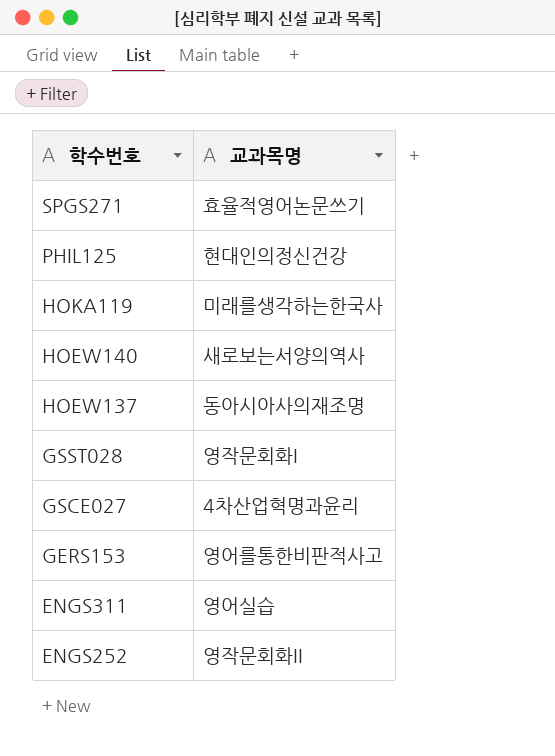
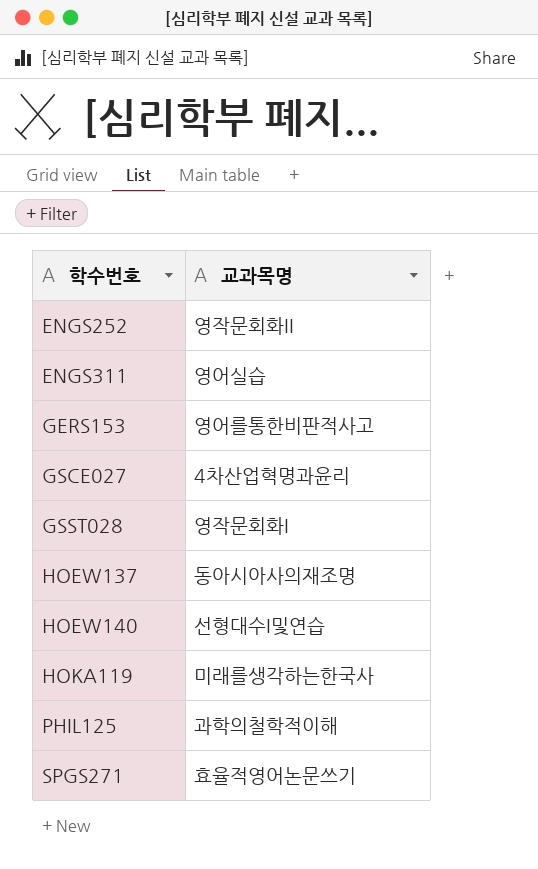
row order: 학수번호 descending -> 학수번호 ascending
HOEW140 | 교과목명: 새로보는서양의역사 -> 선형대수I및연습
PHIL125 | 교과목명: 현대인의정신건강 -> 과학의철학적이해

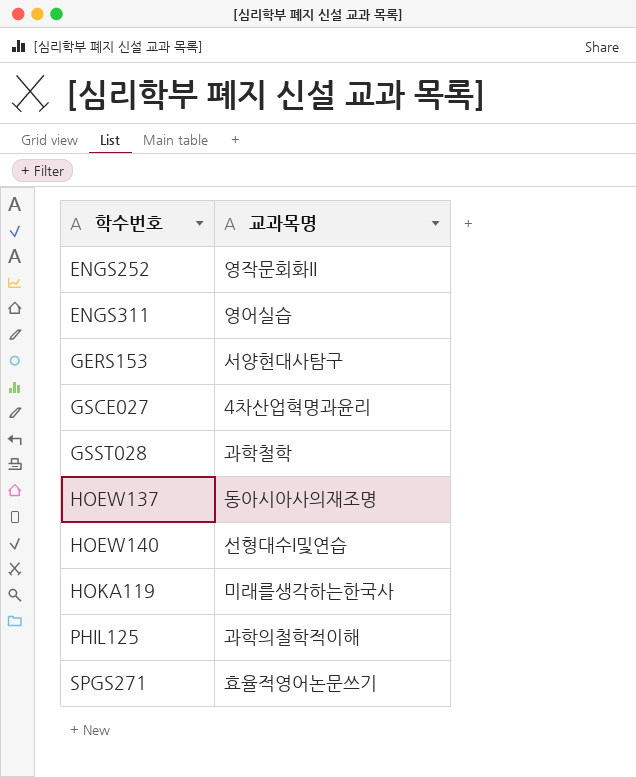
GERS153 | 교과목명: 영어를통한비판적사고 -> 서양현대사탐구
GSST028 | 교과목명: 영작문회화I -> 과학철학

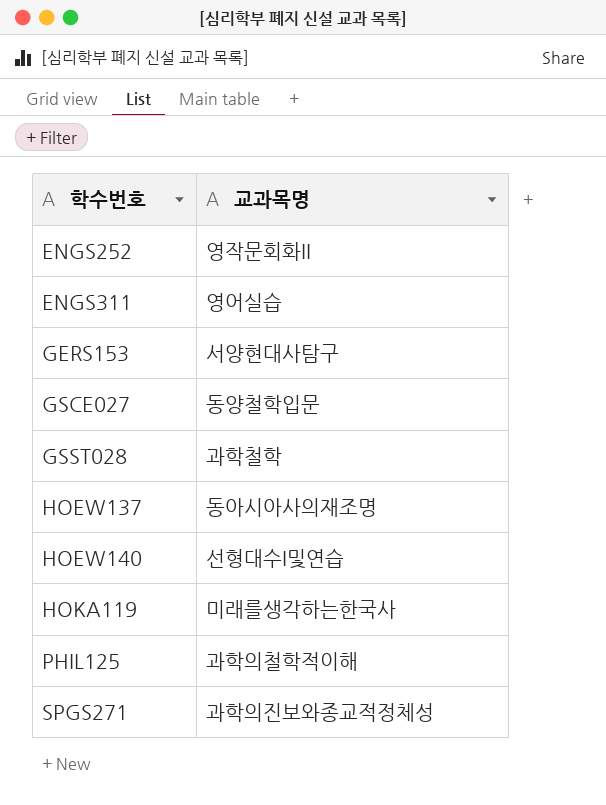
GSCE027 | 교과목명: 4차산업혁명과윤리 -> 동양철학입문
SPGS271 | 교과목명: 효율적영어논문쓰기 -> 과학의진보와종교적정체성

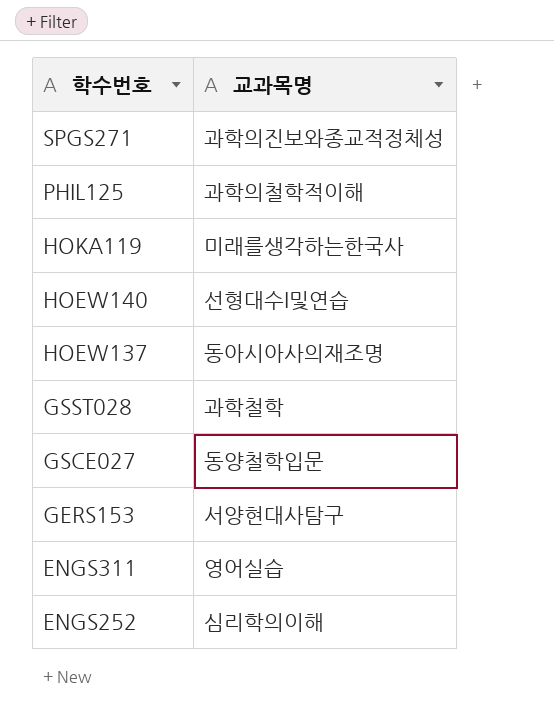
row order: 학수번호 ascending -> 학수번호 descending
ENGS252 | 교과목명: 영작문회화II -> 심리학의이해

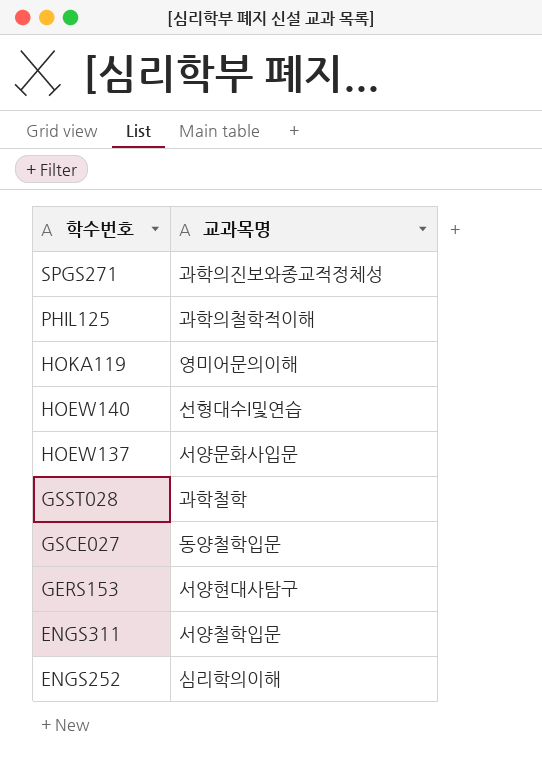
HOKA119 | 교과목명: 미래를생각하는한국사 -> 영미어문의이해
HOEW137 | 교과목명: 동아시아사의재조명 -> 서양문화사입문
ENGS311 | 교과목명: 영어실습 -> 서양철학입문

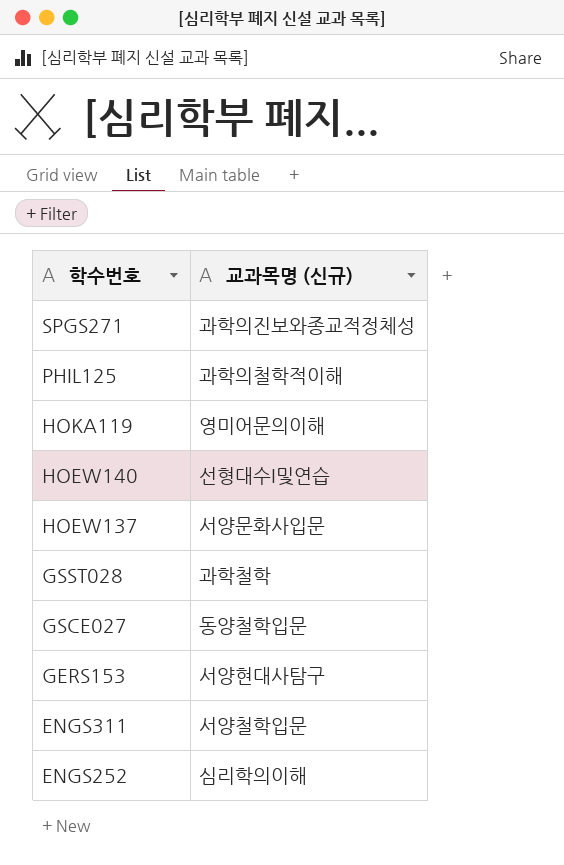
column name: 교과목명 -> 교과목명 (신규)

